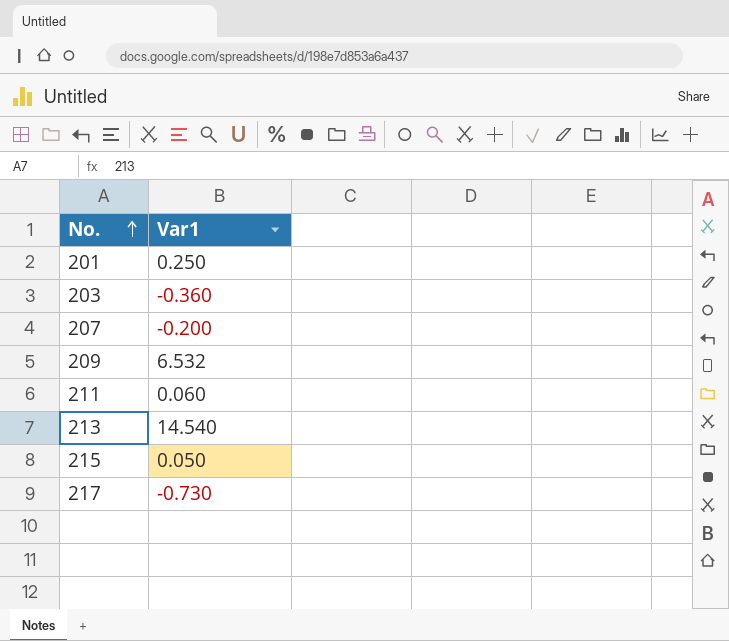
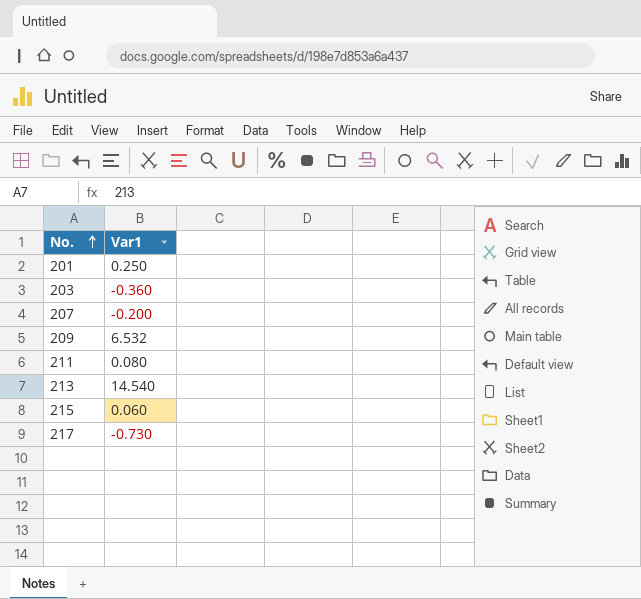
211 | Var1: 0.060 -> 0.080
215 | Var1: 0.050 -> 0.060

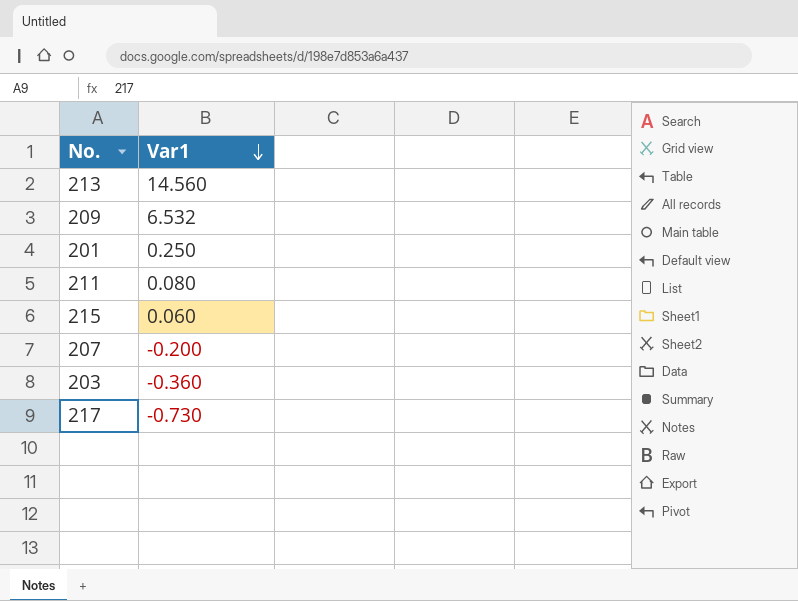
row order: No. ascending -> Var1 descending
213 | Var1: 14.540 -> 14.560

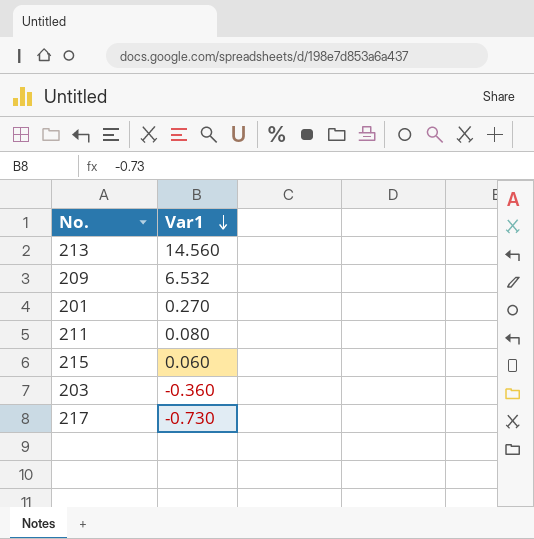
row 207: -0.200 -> none
201 | Var1: 0.250 -> 0.270

